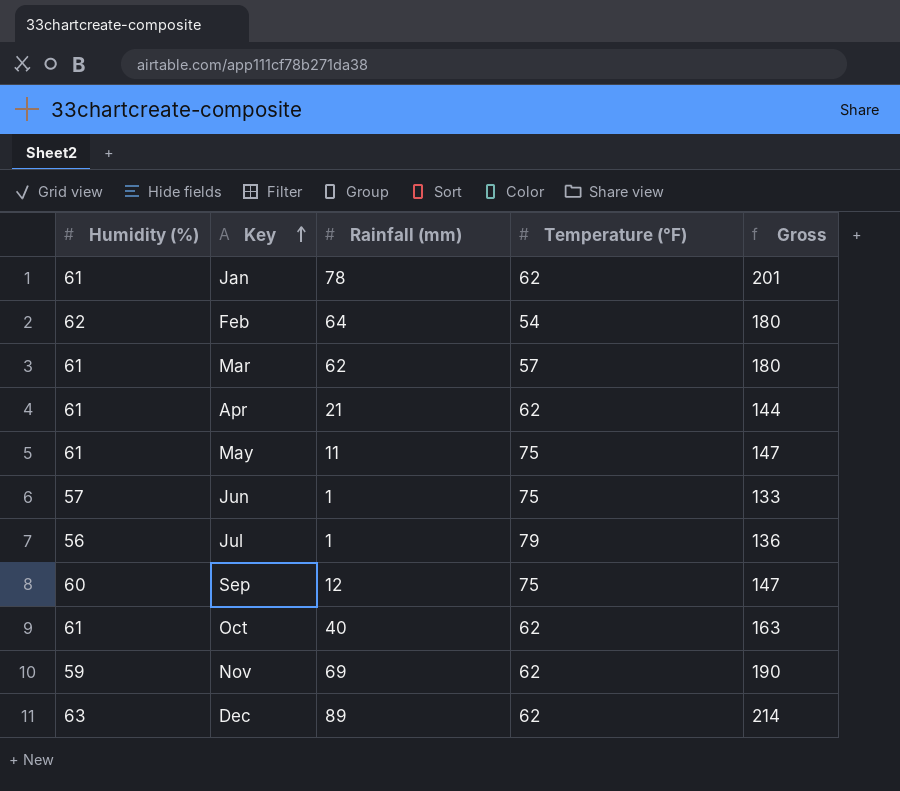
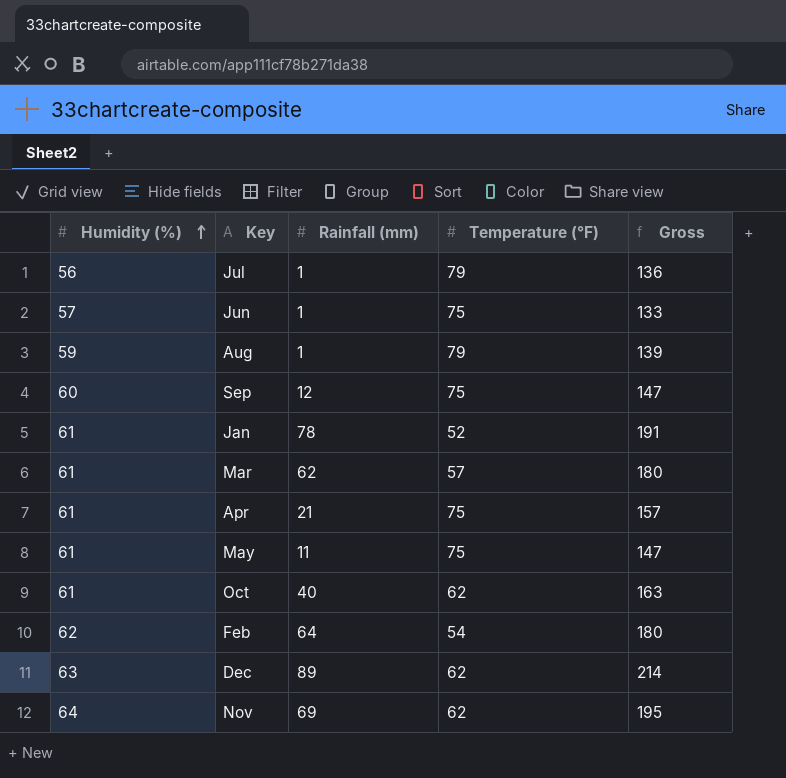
row order: Key ascending -> Humidity (%) ascending
row Aug: none -> 59 | 1 | 79 | 139
Jan | Temperature (°F): 62 -> 52
Jan | Gross: 201 -> 191
Apr | Temperature (°F): 62 -> 75
Apr | Gross: 144 -> 157
Nov | Humidity (%): 59 -> 64
Nov | Gross: 190 -> 195

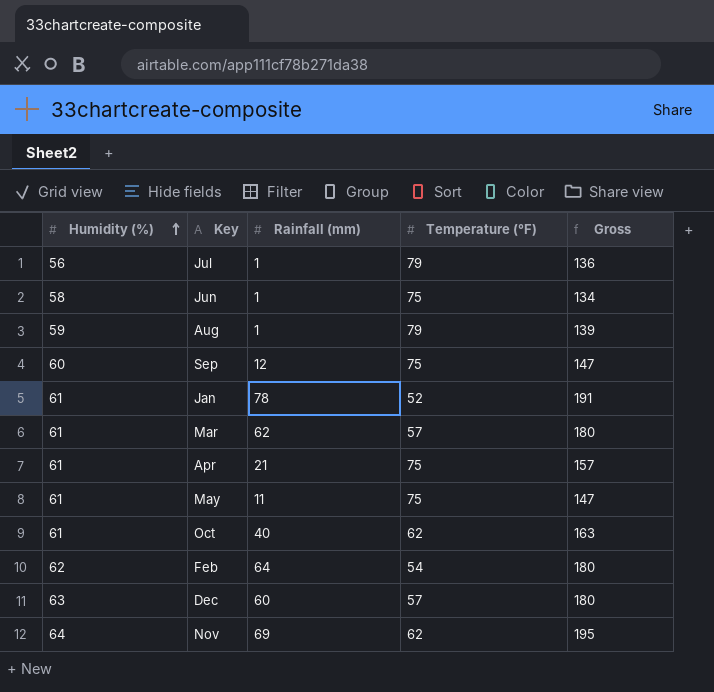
Jun | Humidity (%): 57 -> 58
Jun | Gross: 133 -> 134
Dec | Rainfall (mm): 89 -> 60
Dec | Temperature (°F): 62 -> 57
Dec | Gross: 214 -> 180

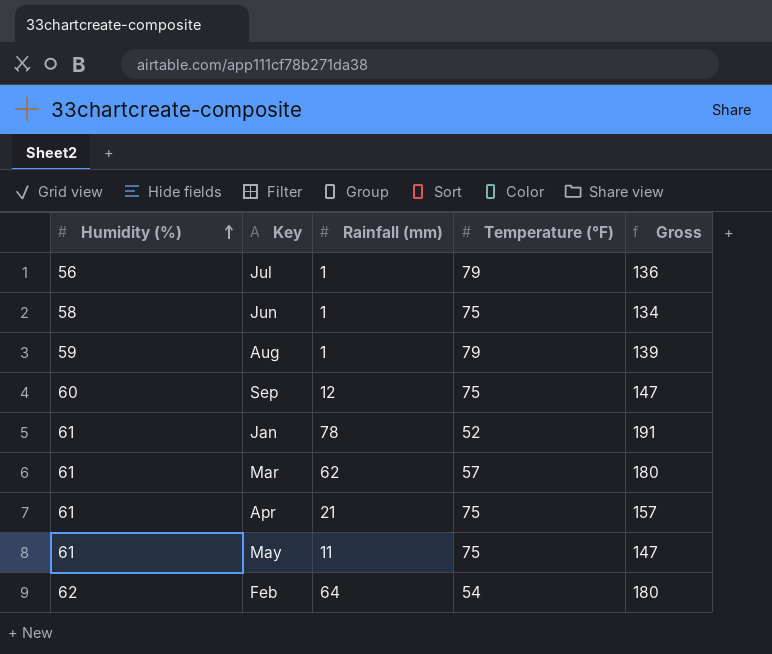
row Oct: 61 | 40 | 62 | 163 -> none
row Dec: 63 | 60 | 57 | 180 -> none
row Nov: 64 | 69 | 62 | 195 -> none

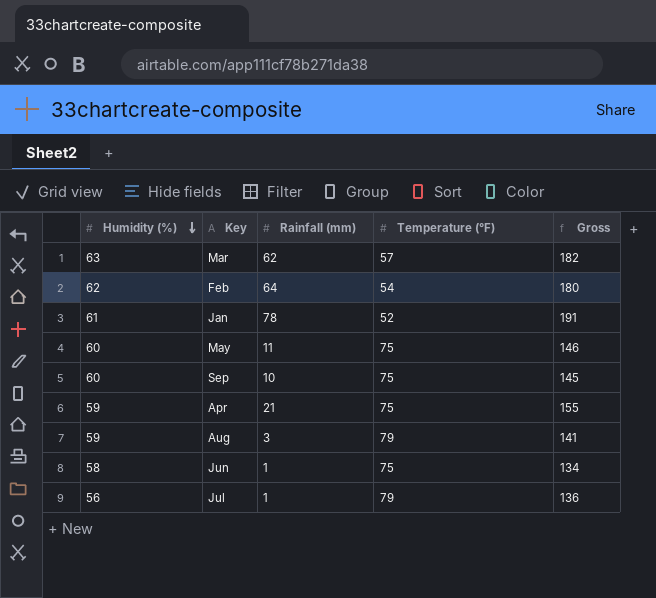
row order: Humidity (%) ascending -> Humidity (%) descending
Mar | Humidity (%): 61 -> 63
Mar | Gross: 180 -> 182
May | Humidity (%): 61 -> 60
May | Gross: 147 -> 146
Sep | Rainfall (mm): 12 -> 10
Sep | Gross: 147 -> 145
Apr | Humidity (%): 61 -> 59
Apr | Gross: 157 -> 155
Aug | Rainfall (mm): 1 -> 3
Aug | Gross: 139 -> 141

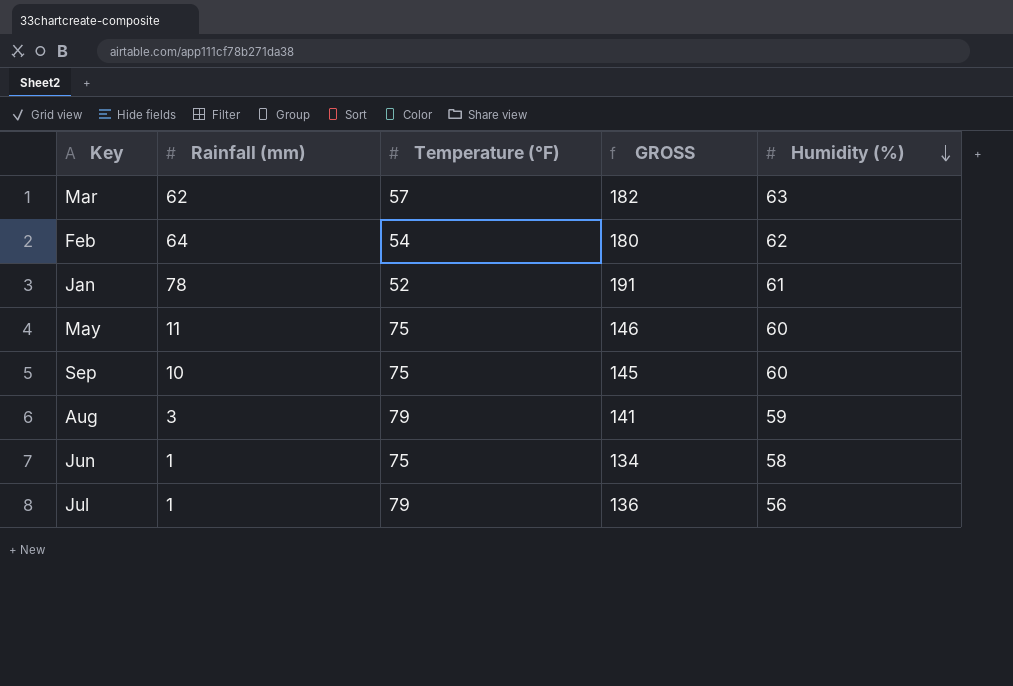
column name: Gross -> GROSS
column Humidity (%) | position: 1 -> 5
row Apr: 59 | 21 | 75 | 155 -> none

